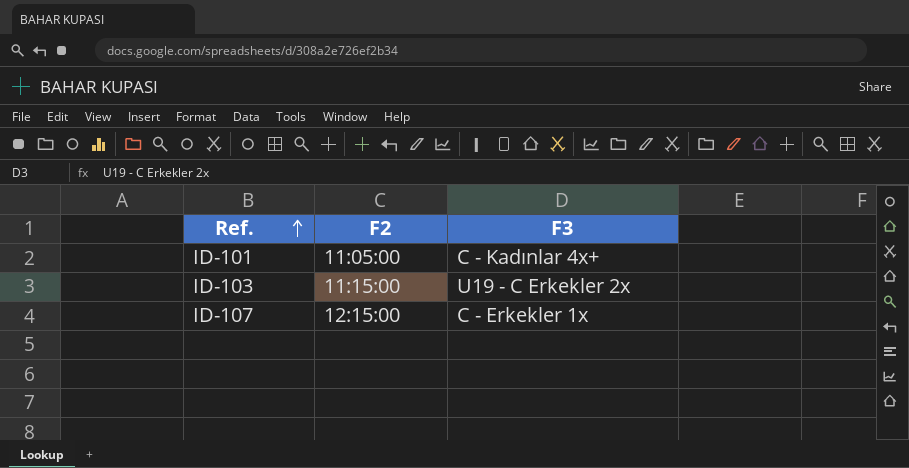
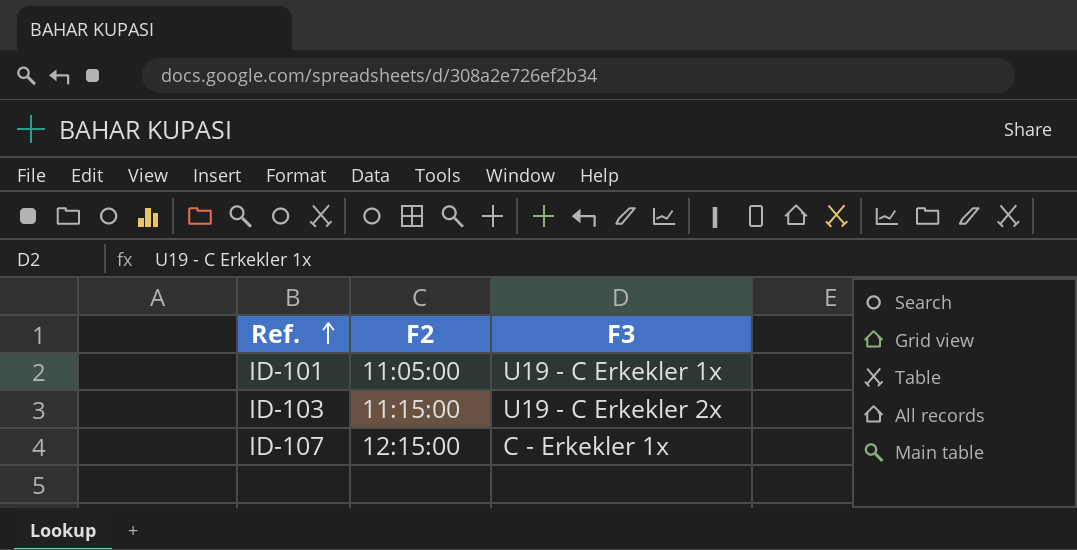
ID-101 | F3: C - Kadınlar 4x+ -> U19 - C Erkekler 1x

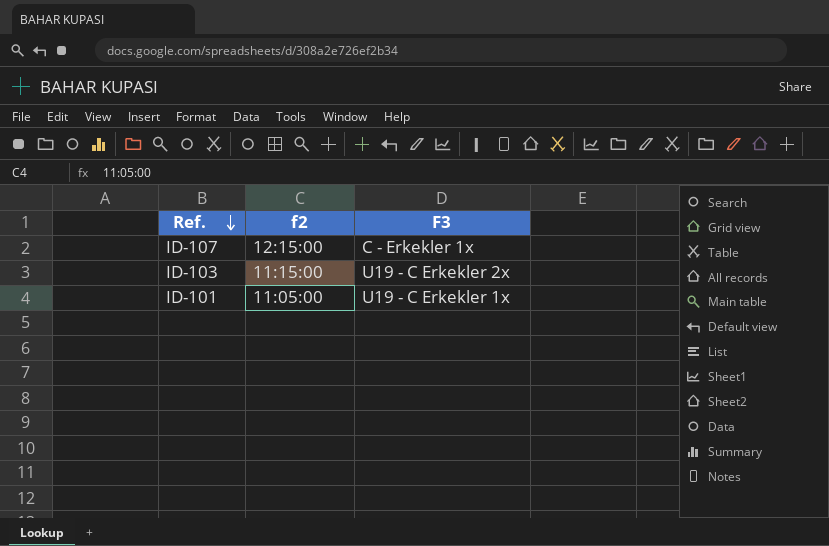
row order: Ref. ascending -> Ref. descending
column name: F2 -> f2

